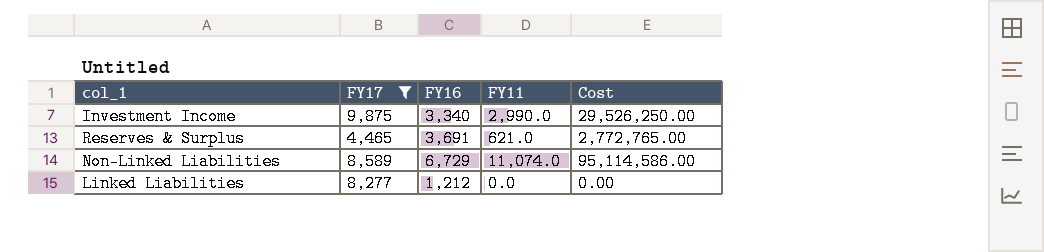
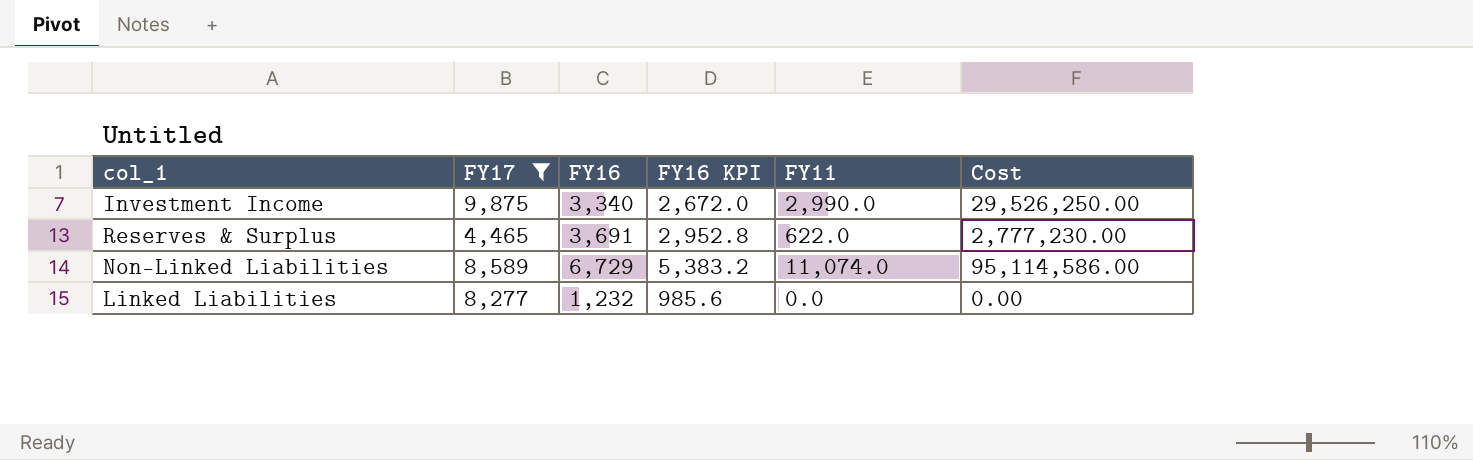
column FY16 KPI | formula: none -> [FY16] * 0.8
Reserves & Surplus | FY11: 621.0 -> 622.0
Reserves & Surplus | Cost: 2,772,765.00 -> 2,777,230.00
Linked Liabilities | FY16: 1,212 -> 1,232

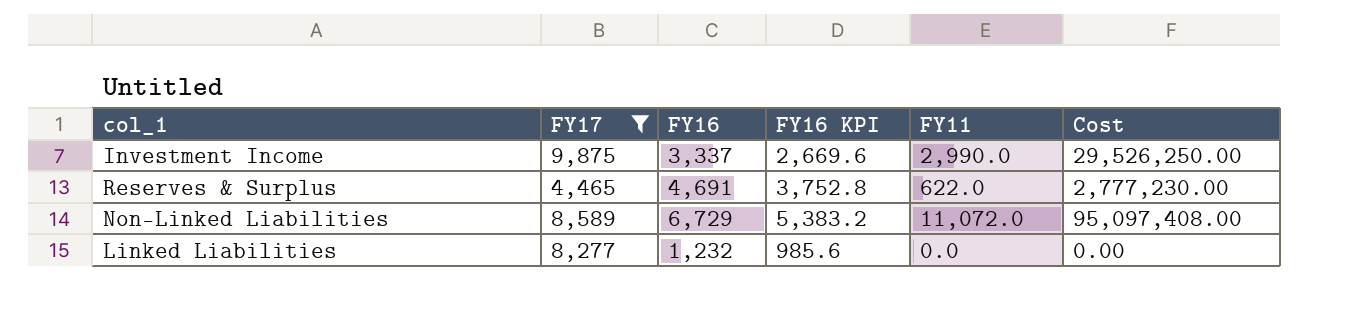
Investment Income | FY16: 3,340 -> 3,337
Investment Income | FY16 KPI: 2,672.0 -> 2,669.6
Reserves & Surplus | FY16: 3,691 -> 4,691
Reserves & Surplus | FY16 KPI: 2,952.8 -> 3,752.8
Non-Linked Liabilities | FY11: 11,074.0 -> 11,072.0
Non-Linked Liabilities | Cost: 95,114,586.00 -> 95,097,408.00

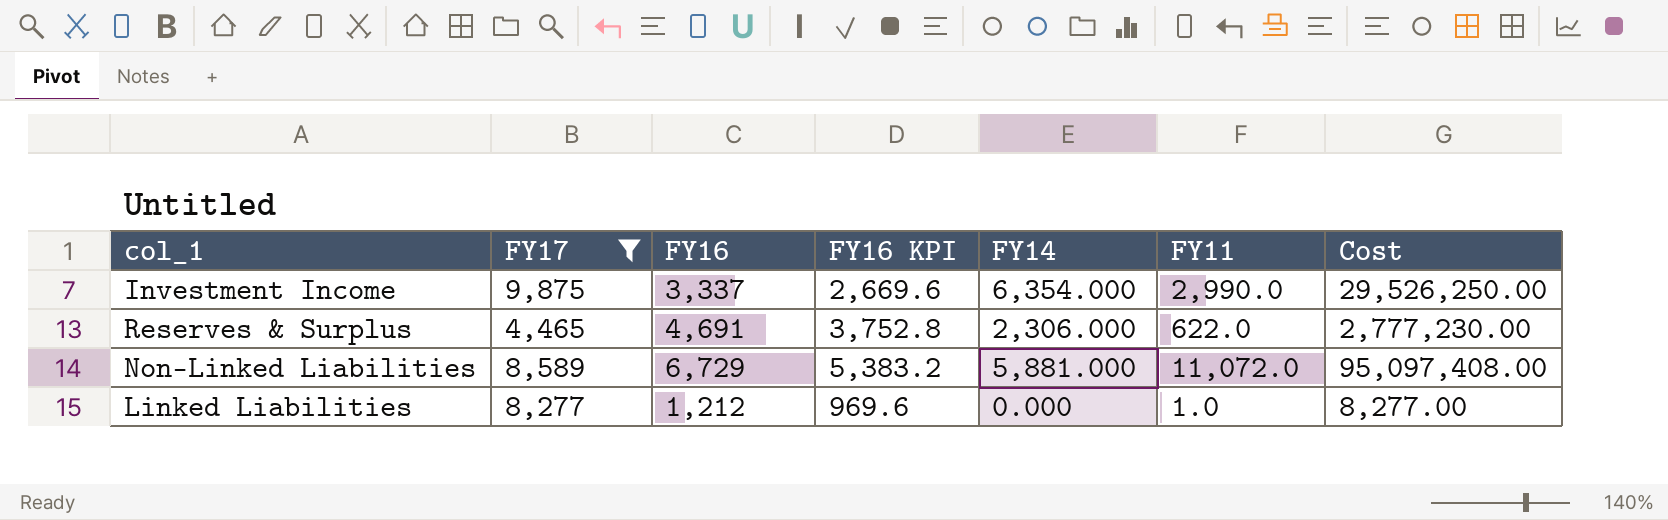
column FY14 | position: none -> 5
Linked Liabilities | FY16: 1,232 -> 1,212
Linked Liabilities | FY16 KPI: 985.6 -> 969.6
Linked Liabilities | FY11: 0.0 -> 1.0
Linked Liabilities | Cost: 0.00 -> 8,277.00

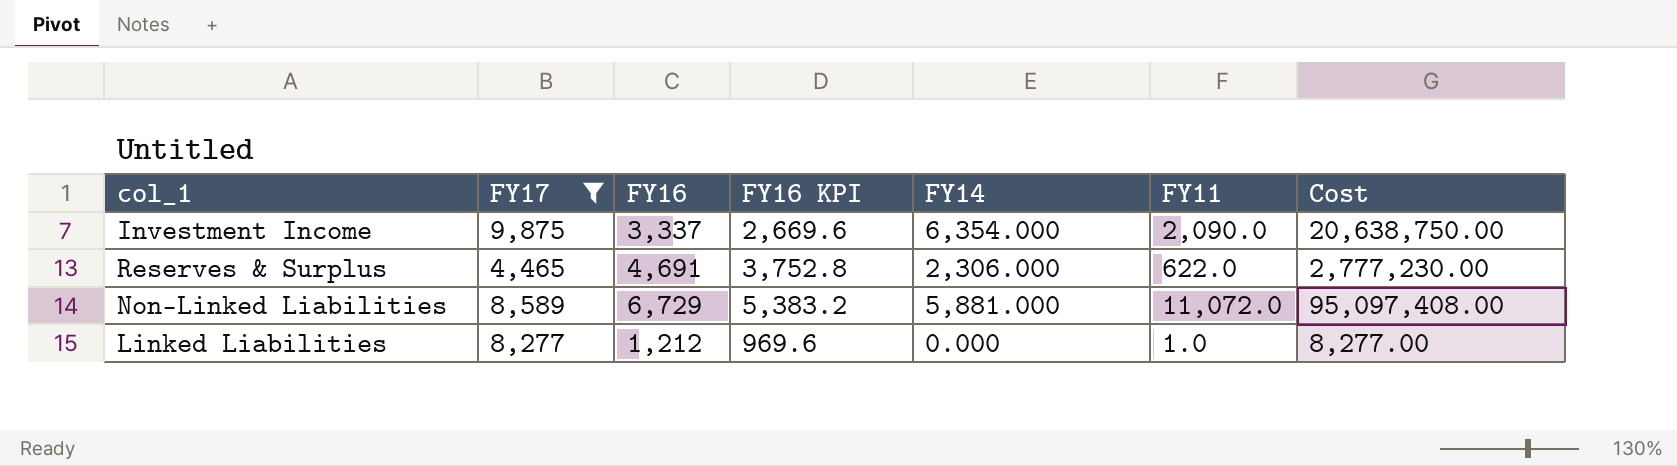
Investment Income | FY11: 2,990.0 -> 2,090.0
Investment Income | Cost: 29,526,250.00 -> 20,638,750.00

